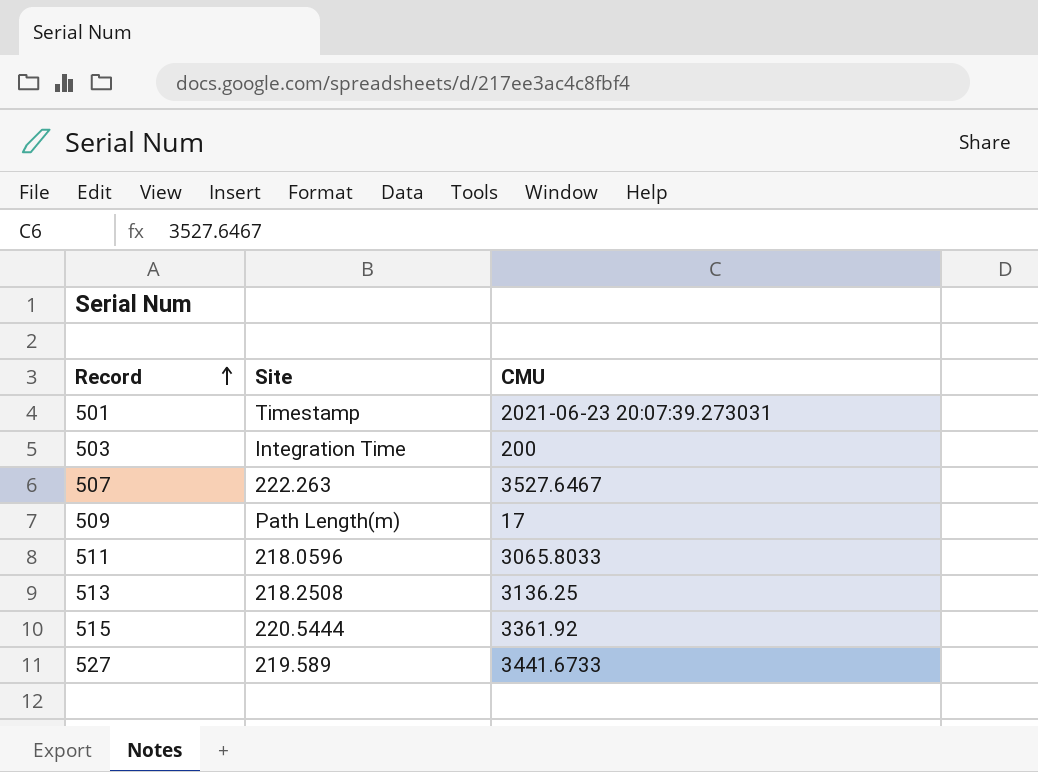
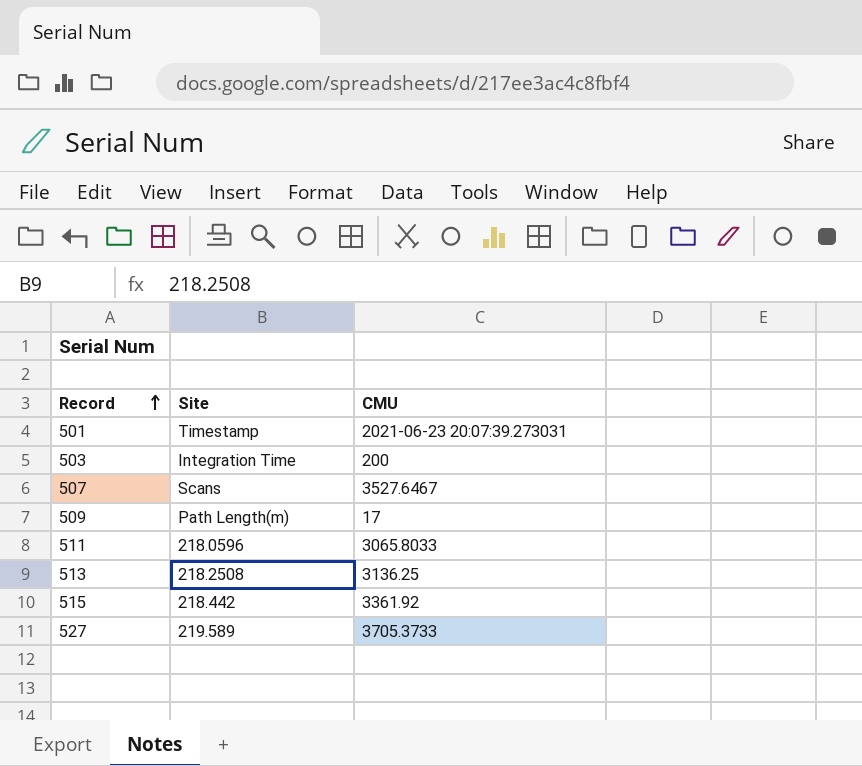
507 | Site: 222.263 -> Scans
515 | Site: 220.5444 -> 218.442
527 | CMU: 3441.6733 -> 3705.3733

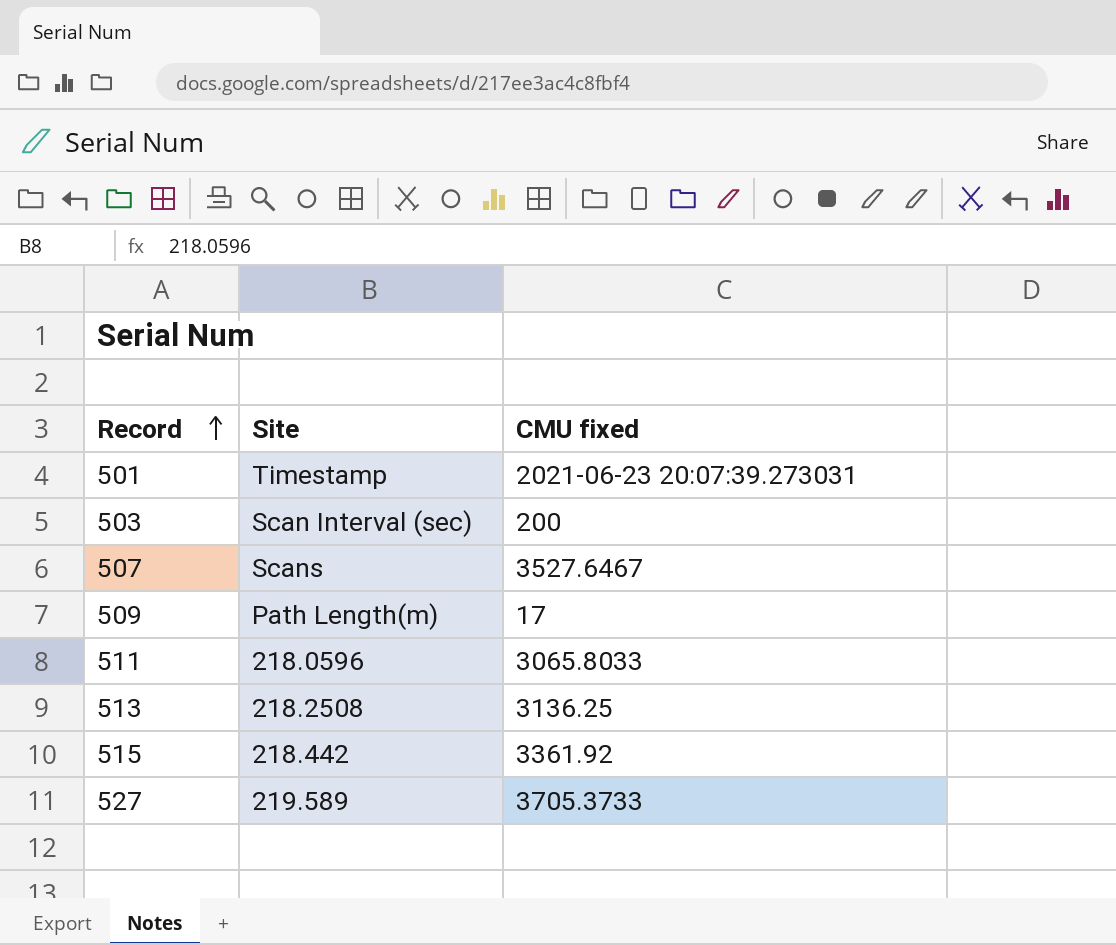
column name: CMU -> CMU fixed
503 | Site: Integration Time -> Scan Interval (sec)

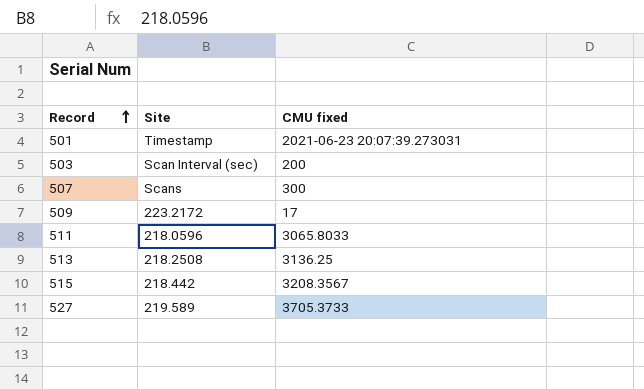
507 | CMU fixed: 3527.6467 -> 300
509 | Site: Path Length(m) -> 223.2172
515 | CMU fixed: 3361.92 -> 3208.3567

